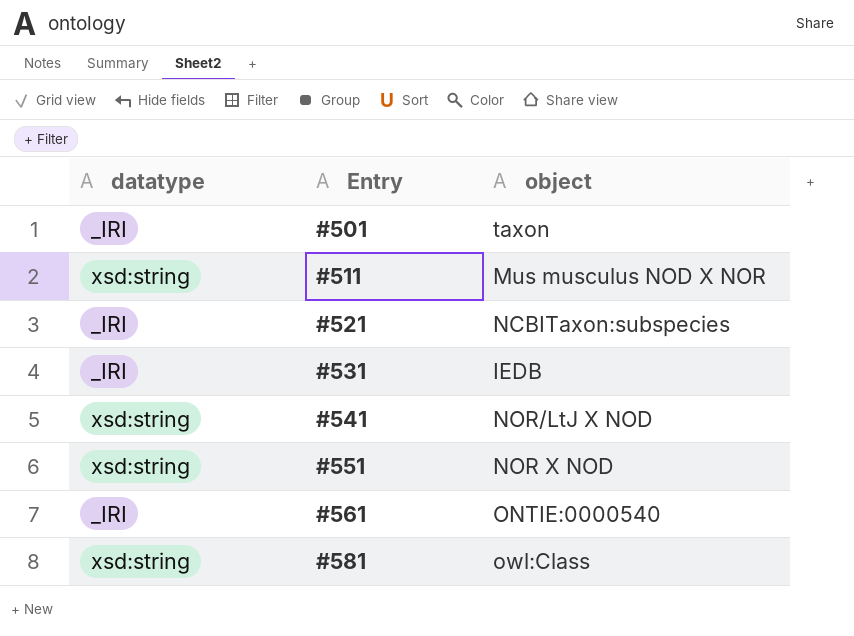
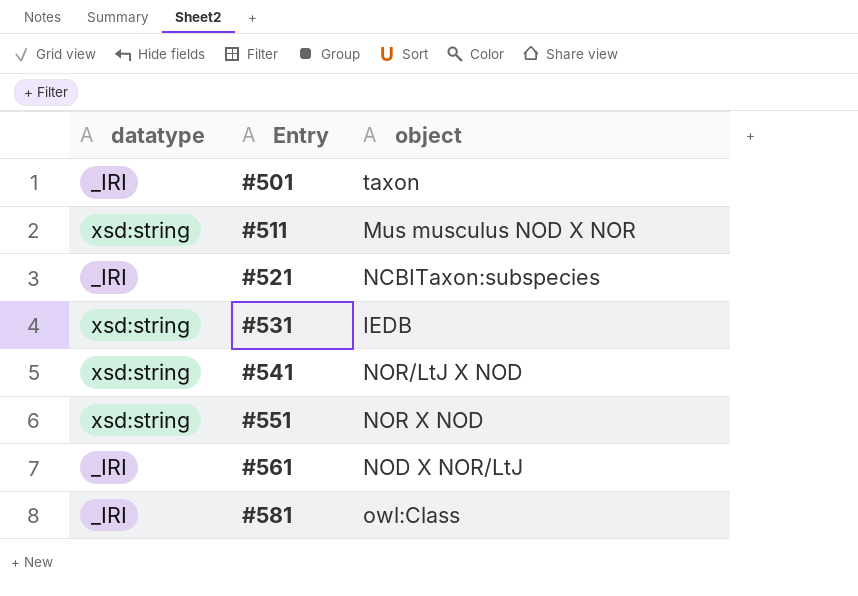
#531 | datatype: _IRI -> xsd:string
#561 | object: ONTIE:0000540 -> NOD X NOR/LtJ
#581 | datatype: xsd:string -> _IRI

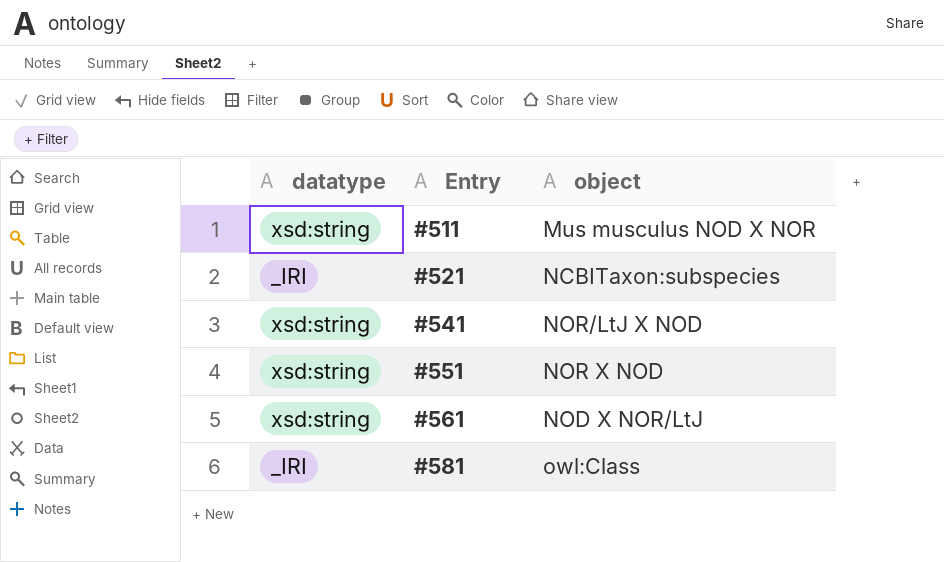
row #501: _IRI | taxon -> none
row #531: xsd:string | IEDB -> none
#561 | datatype: _IRI -> xsd:string

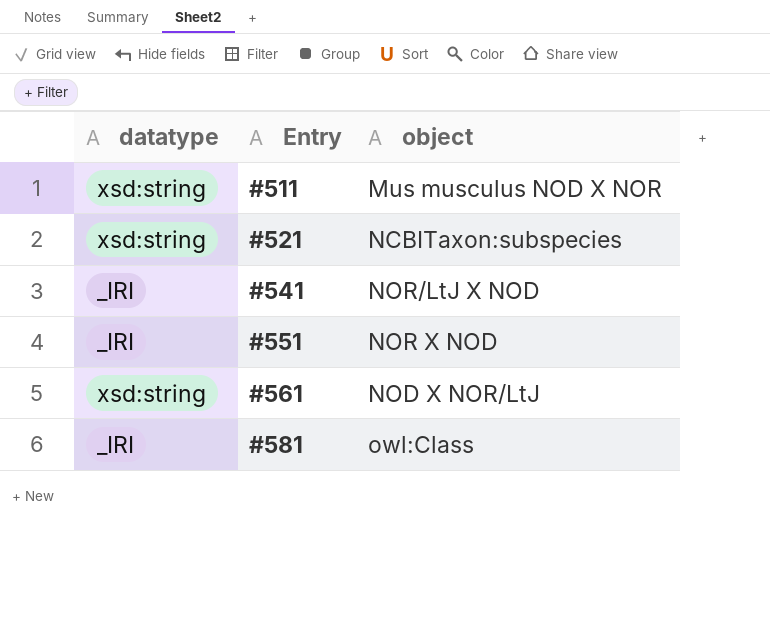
#521 | datatype: _IRI -> xsd:string
#541 | datatype: xsd:string -> _IRI
#551 | datatype: xsd:string -> _IRI

